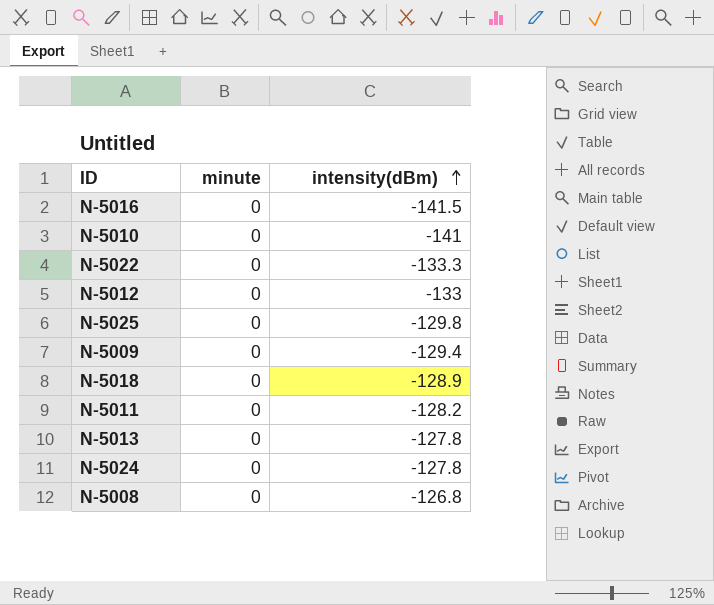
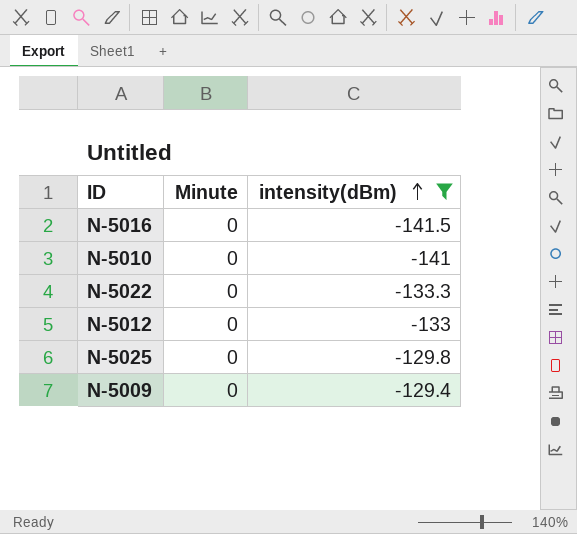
filter: none -> intensity(dBm) <= -129.4
column name: minute -> Minute

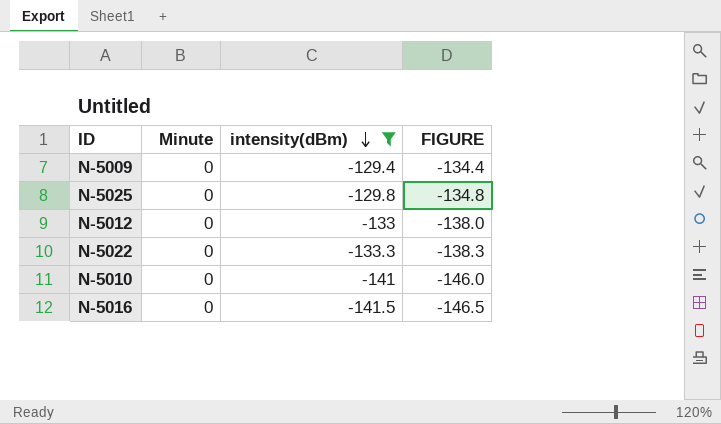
row order: intensity(dBm) ascending -> intensity(dBm) descending
column FIGURE | formula: none -> [intensity(dBm)] - 5

